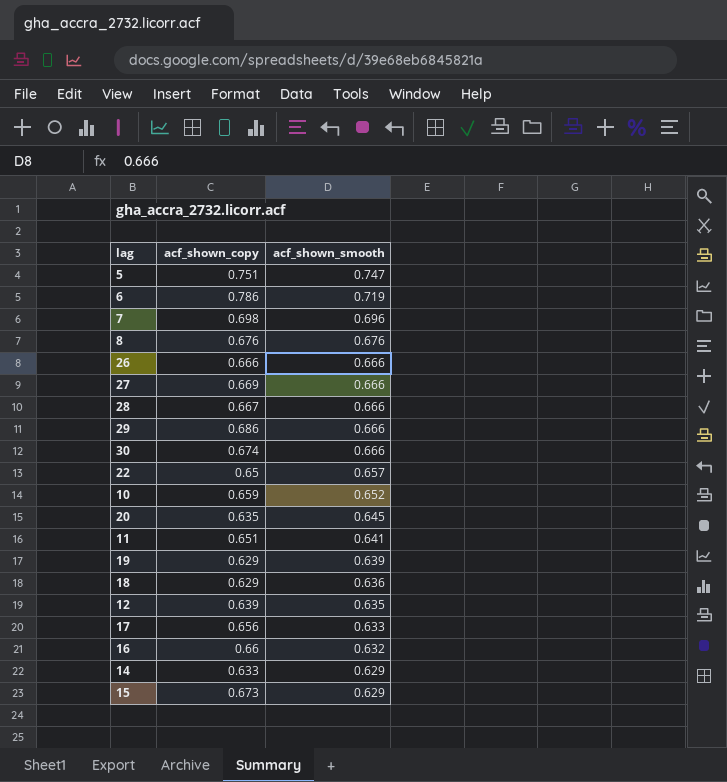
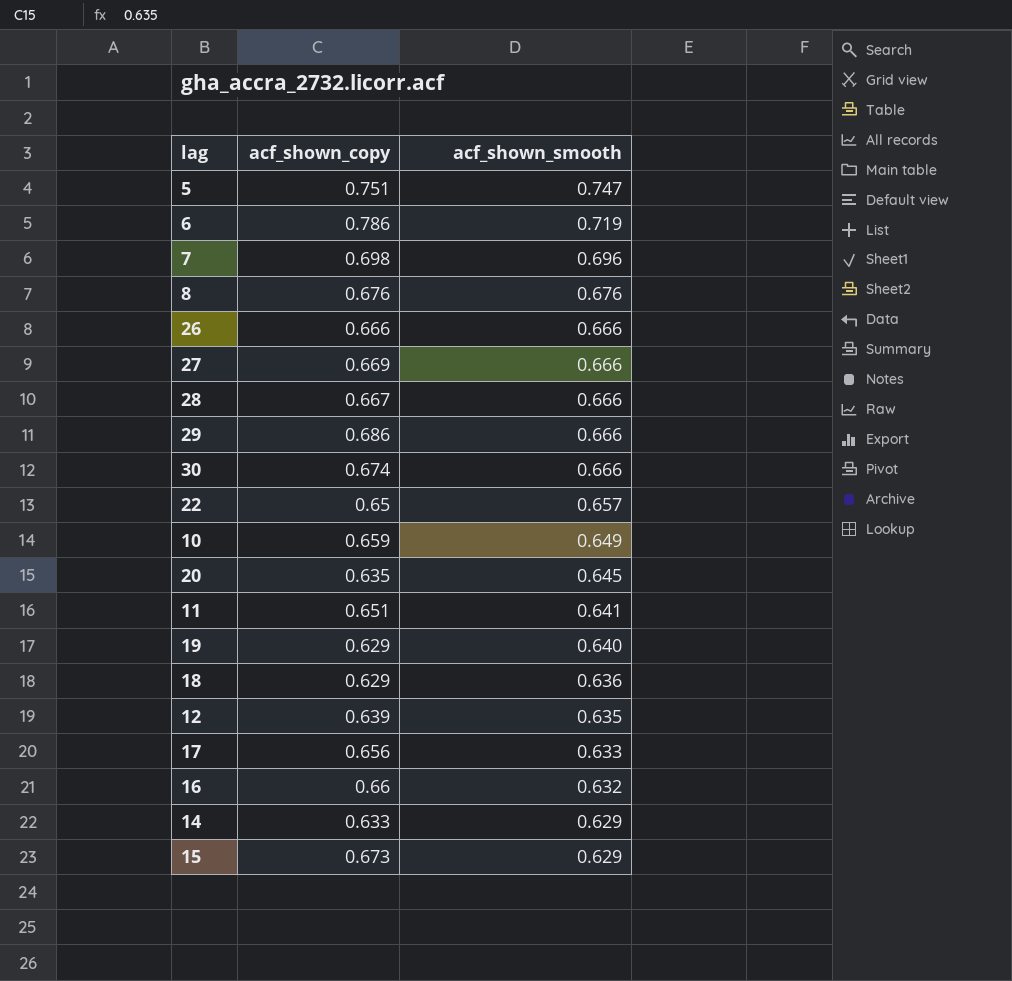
10 | acf_shown_smooth: 0.652 -> 0.649
19 | acf_shown_smooth: 0.639 -> 0.640

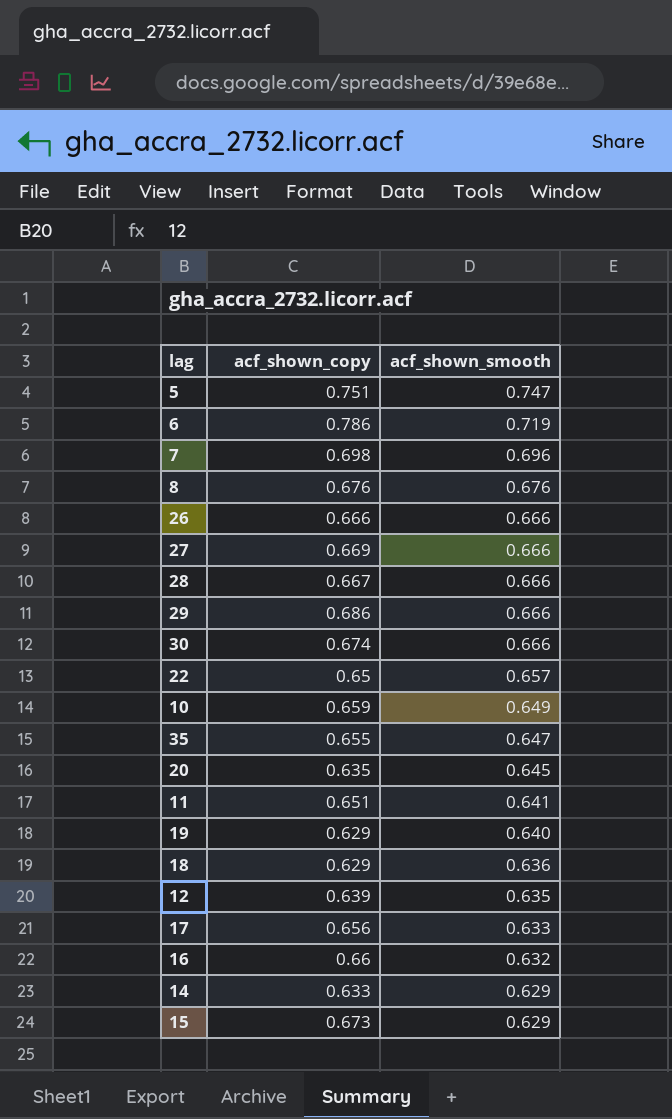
row 35: none -> 0.655 | 0.647

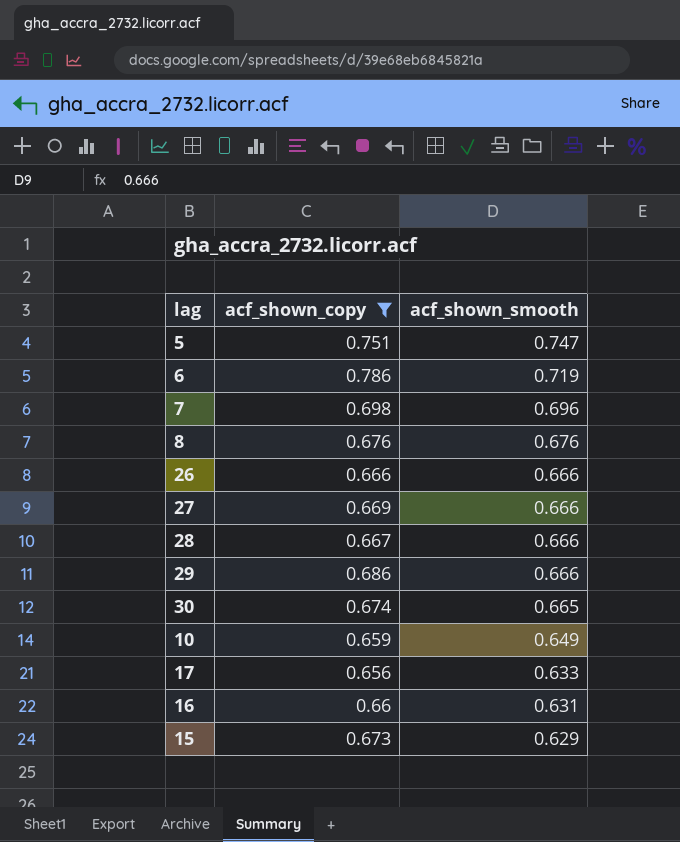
filter: none -> acf_shown_copy >= 0.656
30 | acf_shown_smooth: 0.666 -> 0.665
16 | acf_shown_smooth: 0.632 -> 0.631

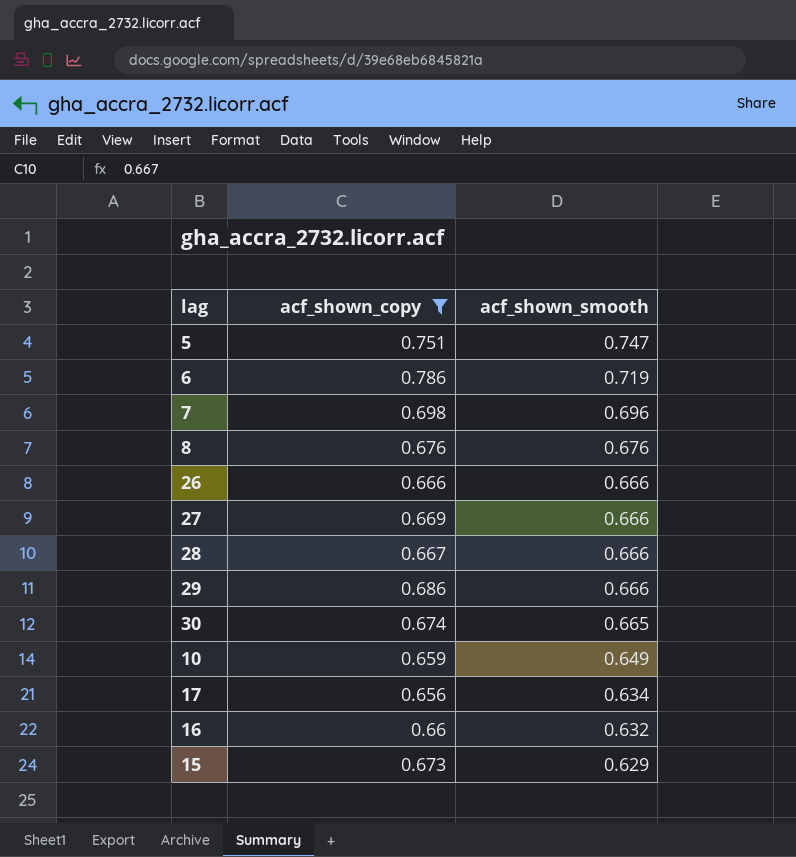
17 | acf_shown_smooth: 0.633 -> 0.634
16 | acf_shown_smooth: 0.631 -> 0.632

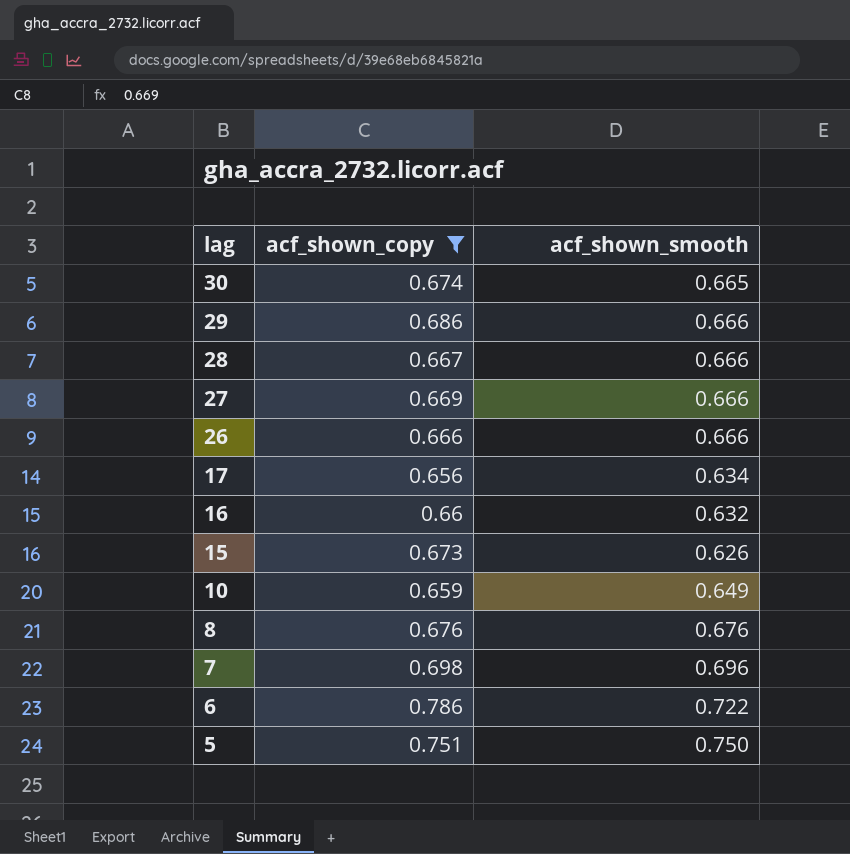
row order: acf_shown_smooth descending -> lag descending
15 | acf_shown_smooth: 0.629 -> 0.626
6 | acf_shown_smooth: 0.719 -> 0.722
5 | acf_shown_smooth: 0.747 -> 0.750

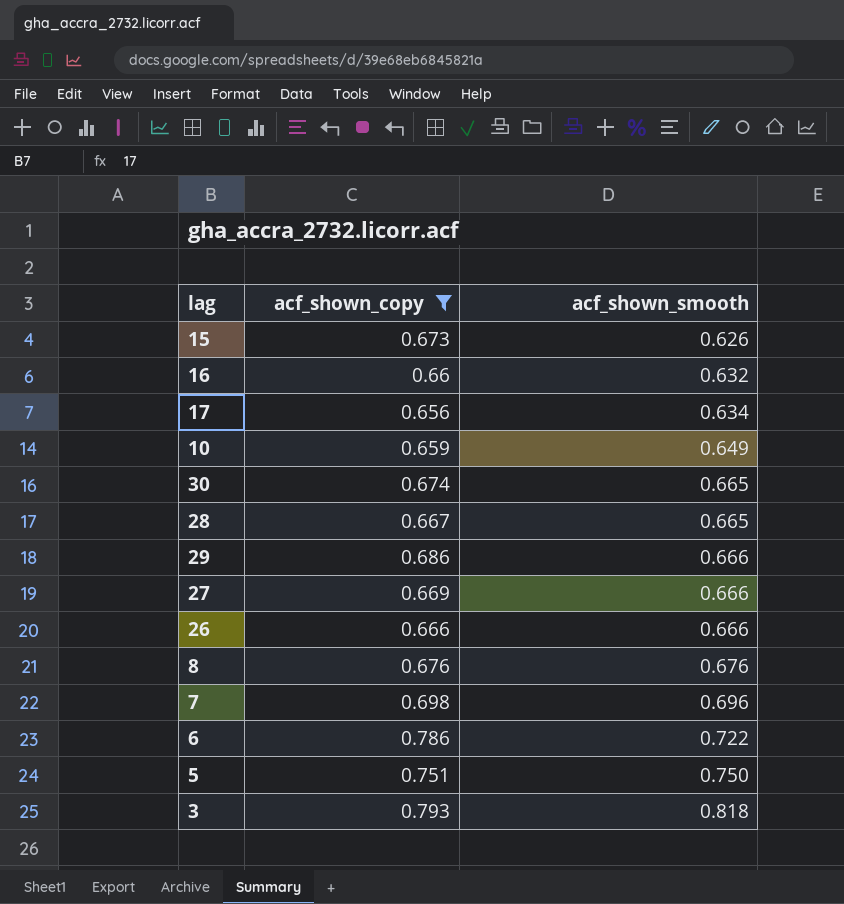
row order: lag descending -> acf_shown_smooth ascending
28 | acf_shown_smooth: 0.666 -> 0.665
row 3: none -> 0.793 | 0.818

